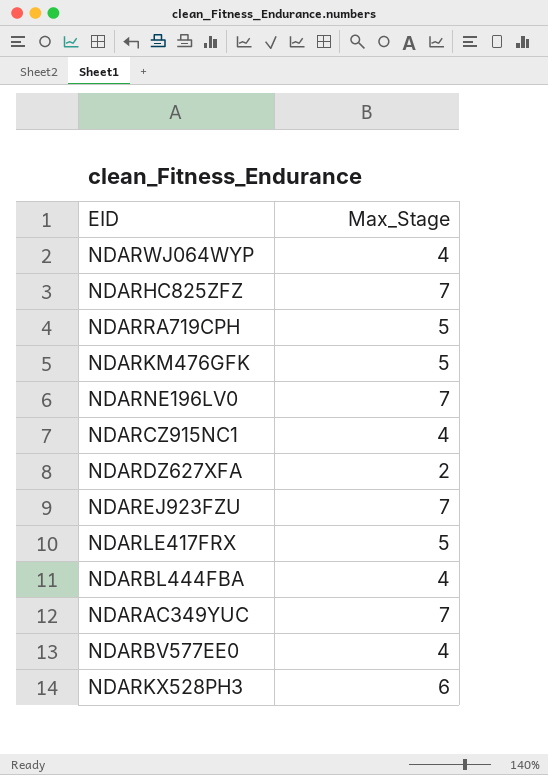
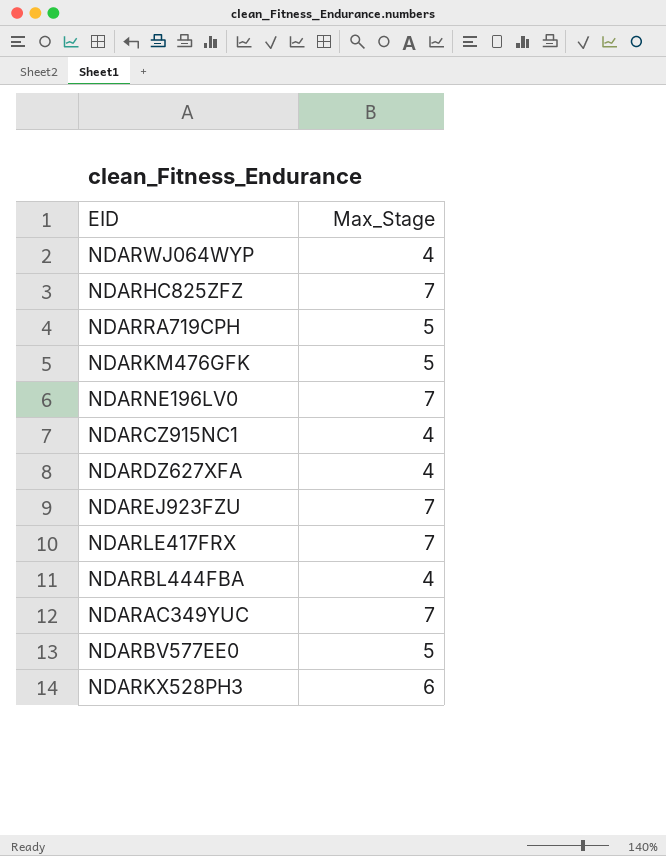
NDARDZ627XFA | Max_Stage: 2 -> 4
NDARLE417FRX | Max_Stage: 5 -> 7
NDARBV577EE0 | Max_Stage: 4 -> 5

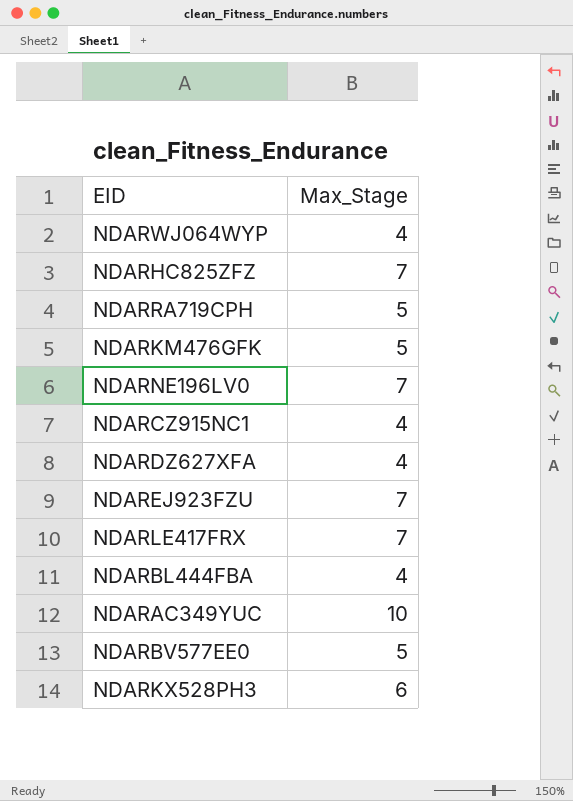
NDARAC349YUC | Max_Stage: 7 -> 10

